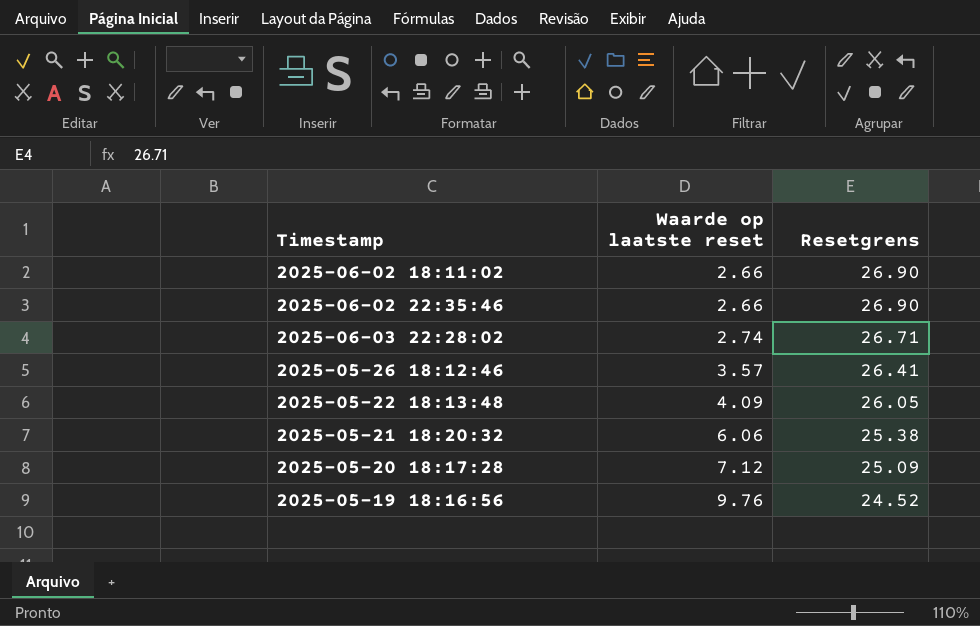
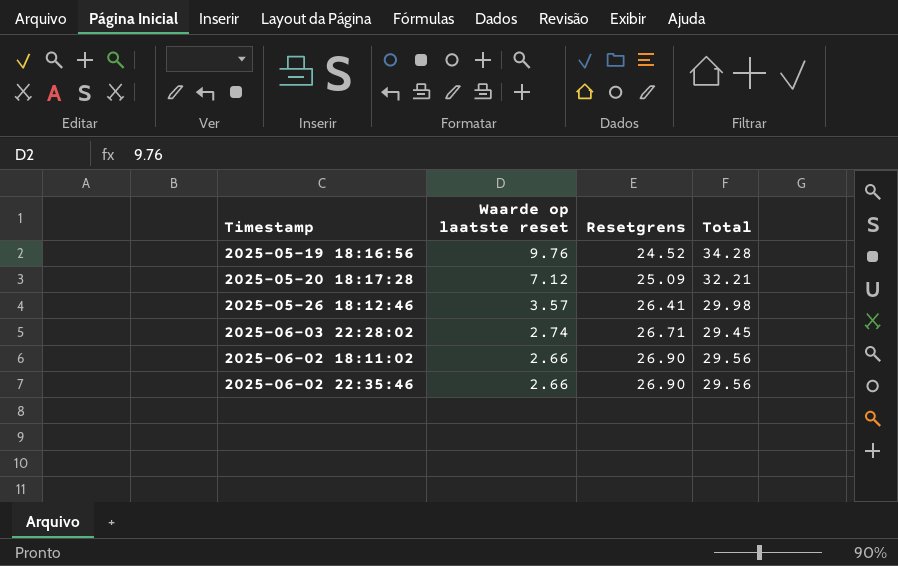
row order: Waarde op laatste reset ascending -> Waarde op laatste reset descending
column Total | formula: none -> [Waarde op laatste reset] + [Resetgrens]
row 2025-05-22 18:13:48: 4.09 | 26.05 -> none
row 2025-05-21 18:20:32: 6.06 | 25.38 -> none

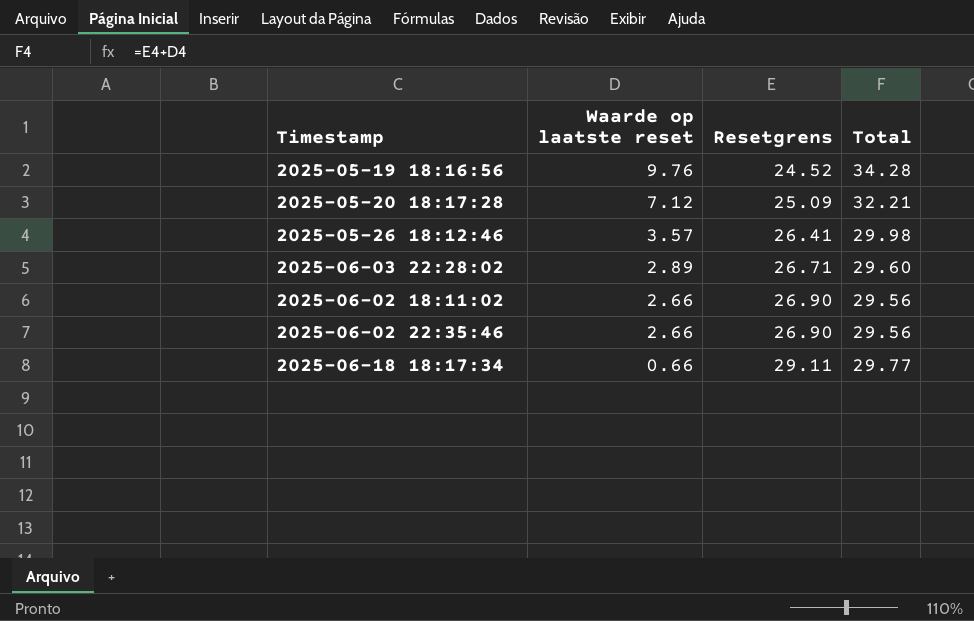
2025-06-03 22:28:02 | Waarde op laatste reset: 2.74 -> 2.89
2025-06-03 22:28:02 | Total: 29.45 -> 29.60
row 2025-06-18 18:17:34: none -> 0.66 | 29.11 | 29.77

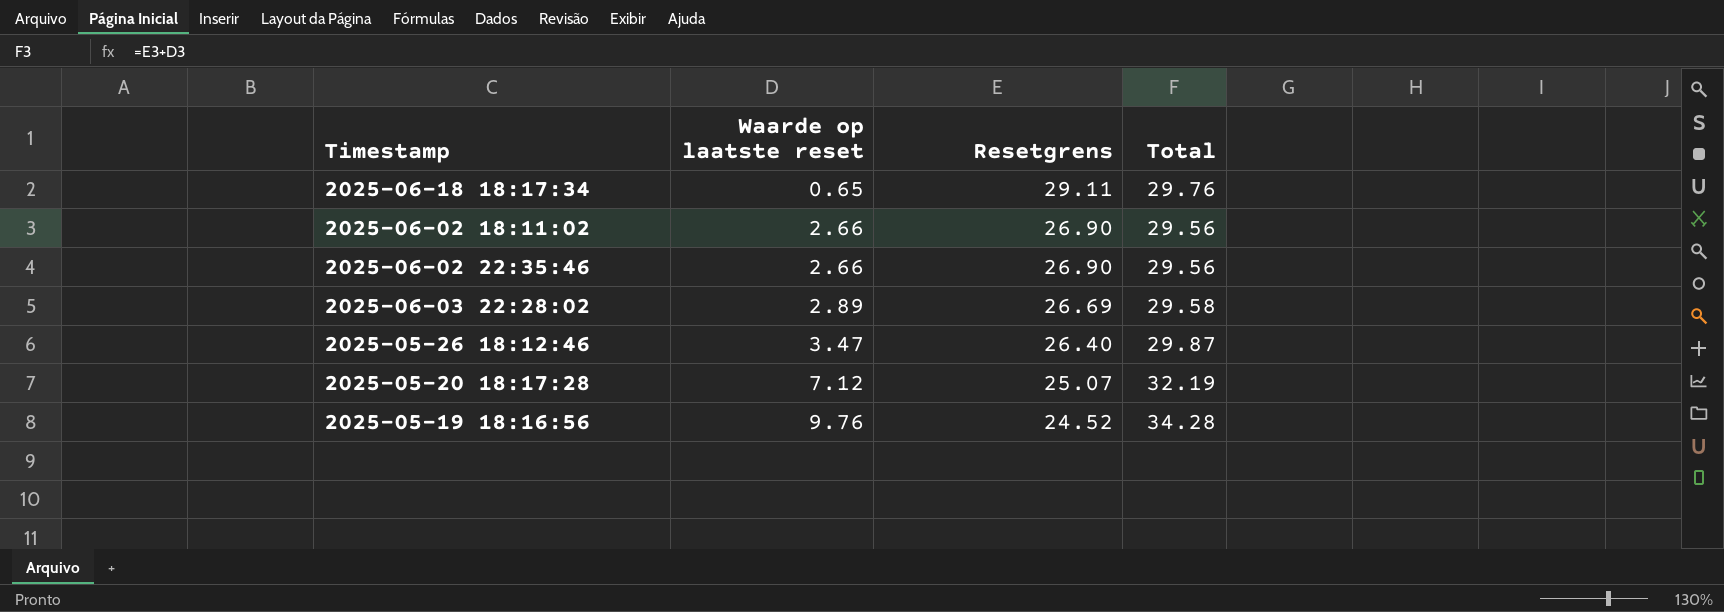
row order: Waarde op laatste reset descending -> Waarde op laatste reset ascending
2025-06-18 18:17:34 | Waarde op laatste reset: 0.66 -> 0.65
2025-06-18 18:17:34 | Total: 29.77 -> 29.76
2025-06-03 22:28:02 | Resetgrens: 26.71 -> 26.69
2025-06-03 22:28:02 | Total: 29.60 -> 29.58
2025-05-26 18:12:46 | Waarde op laatste reset: 3.57 -> 3.47
2025-05-26 18:12:46 | Resetgrens: 26.41 -> 26.40
2025-05-26 18:12:46 | Total: 29.98 -> 29.87
2025-05-20 18:17:28 | Resetgrens: 25.09 -> 25.07
2025-05-20 18:17:28 | Total: 32.21 -> 32.19

